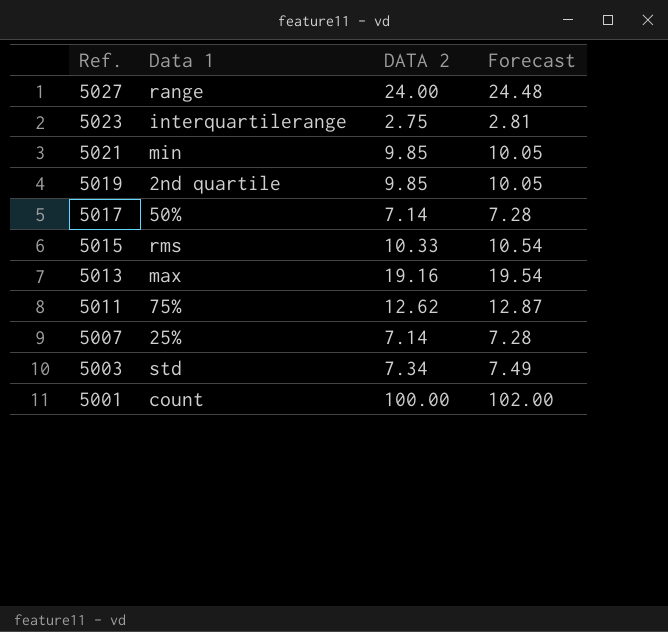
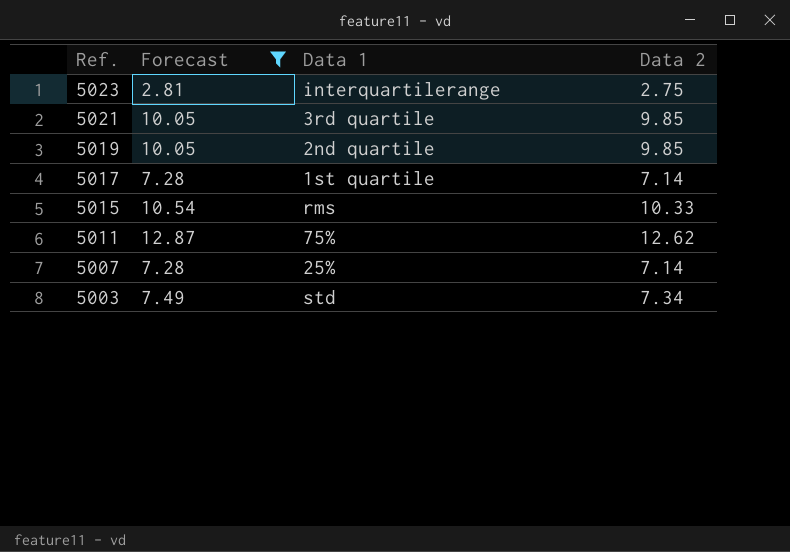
filter: none -> Forecast <= 12.87
column Forecast | position: 4 -> 2
column name: DATA 2 -> Data 2
5021 | Data 1: min -> 3rd quartile
5017 | Data 1: 50% -> 1st quartile

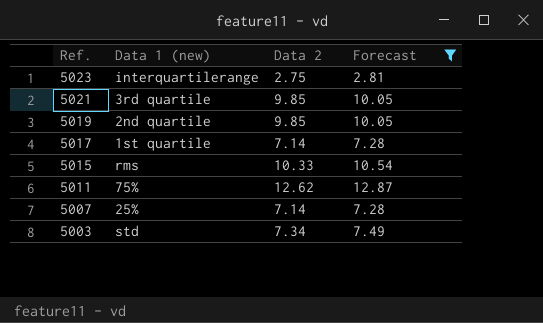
column name: Data 1 -> Data 1 (new)
column Forecast | position: 2 -> 4

